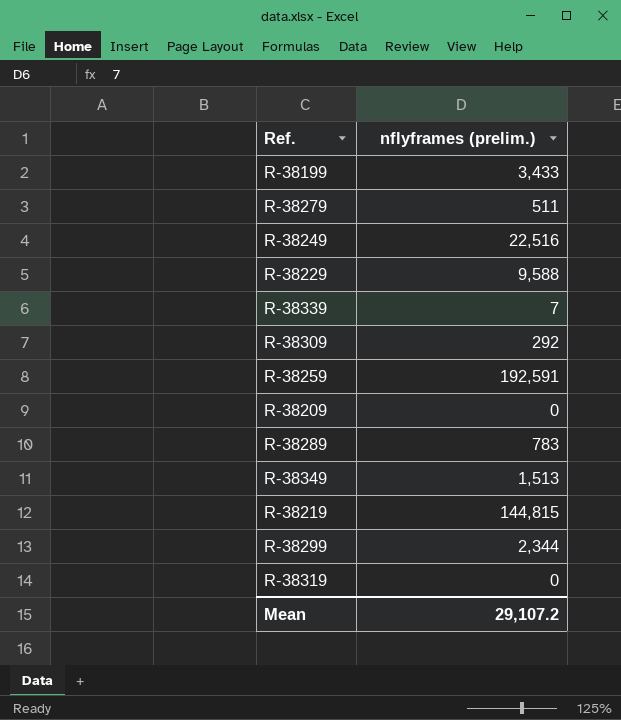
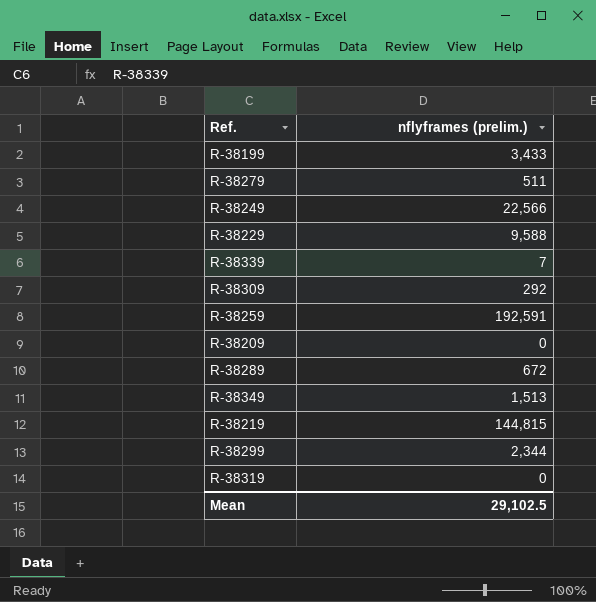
R-38249 | nflyframes (prelim.): 22,516 -> 22,566
R-38289 | nflyframes (prelim.): 783 -> 672
Mean | nflyframes (prelim.): 29,107.2 -> 29,102.5

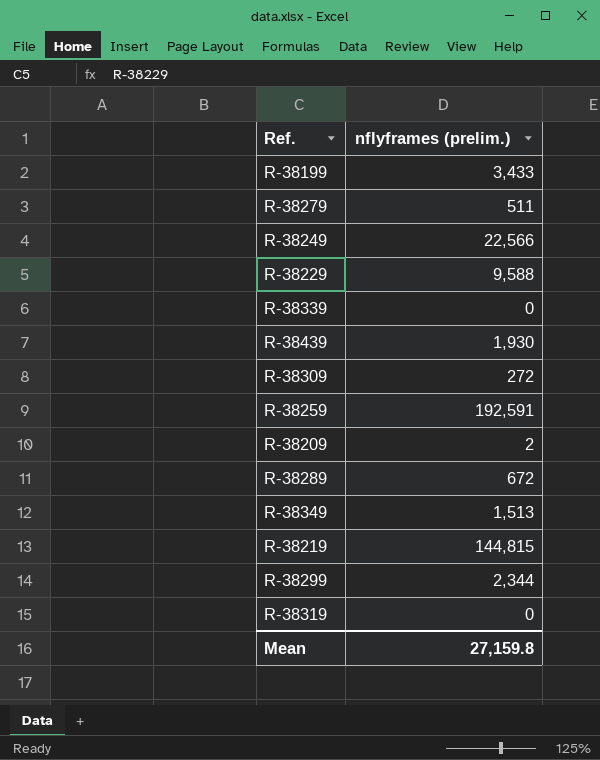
R-38339 | nflyframes (prelim.): 7 -> 0
row R-38439: none -> 1,930
R-38309 | nflyframes (prelim.): 292 -> 272
R-38209 | nflyframes (prelim.): 0 -> 2
Mean | nflyframes (prelim.): 29,102.5 -> 27,159.8

